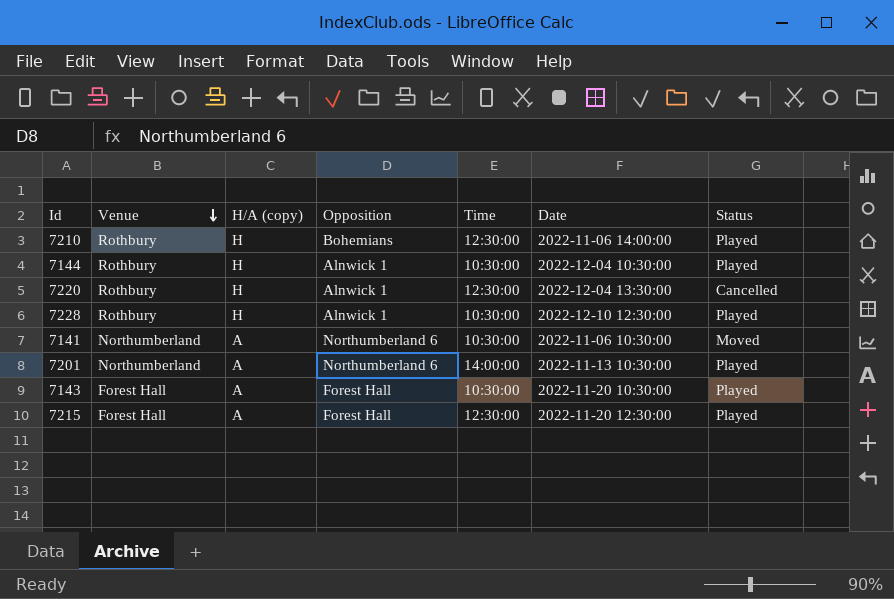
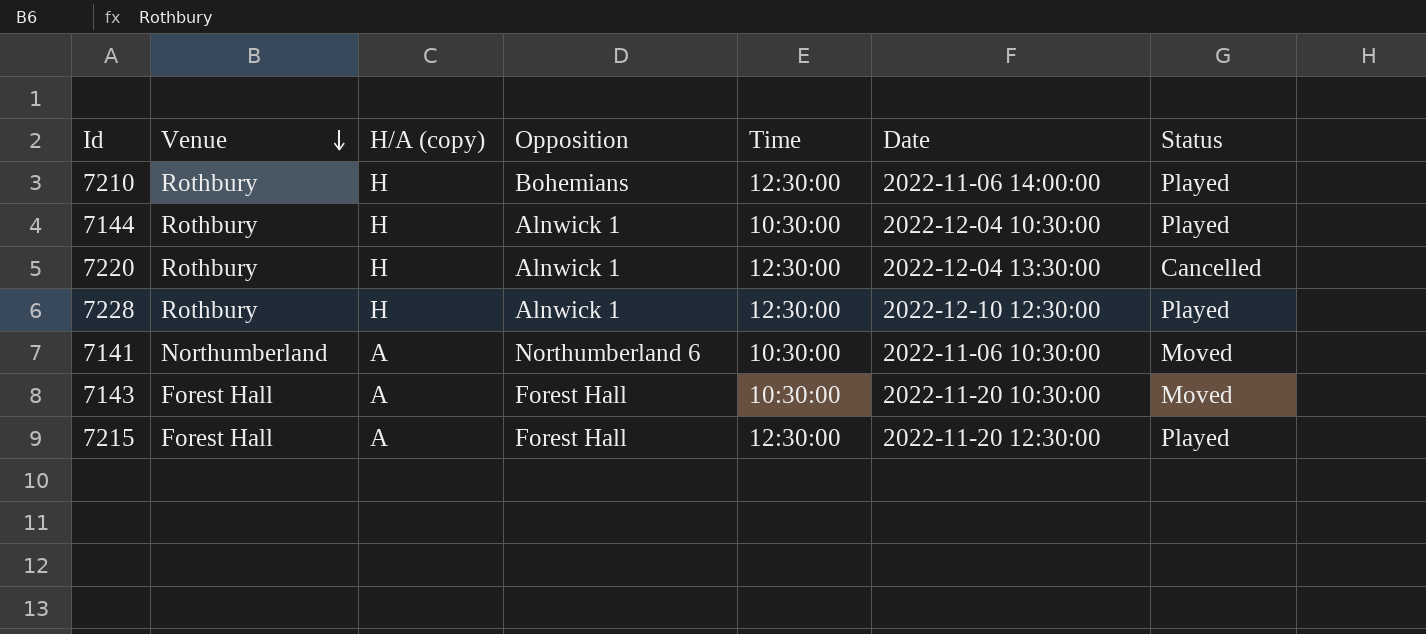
row 7201: Northumberland | A | Northumberland 6 | 14:00:00 | 2022-11-13 10:30:00 | Played -> none
7228 | Time: 10:30:00 -> 12:30:00
7143 | Status: Played -> Moved

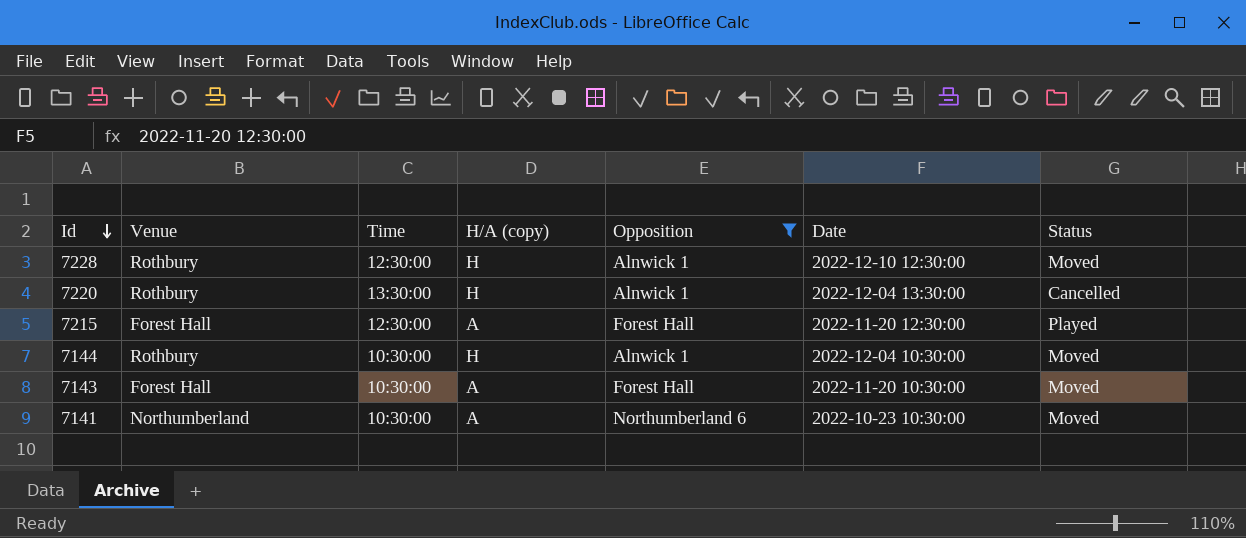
filter: none -> Opposition != Bohemians
row order: Venue descending -> Id descending
column Time | position: 5 -> 3
7228 | Status: Played -> Moved
7220 | Time: 12:30:00 -> 13:30:00
7144 | Status: Played -> Moved
7141 | Date: 2022-11-06 10:30:00 -> 2022-10-23 10:30:00

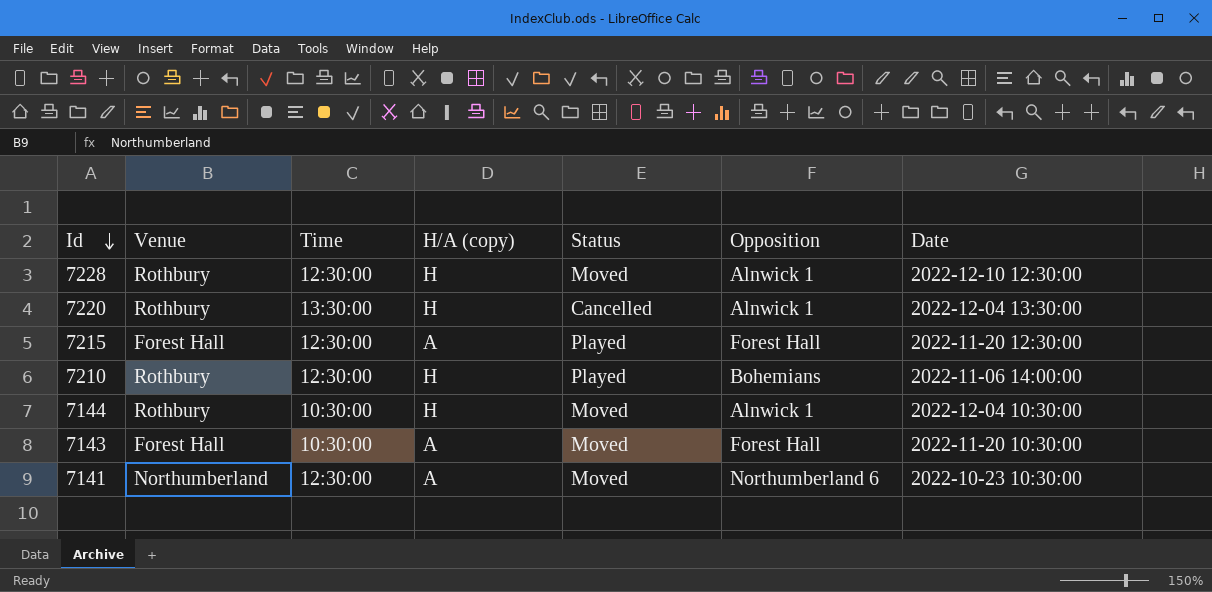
filter: Opposition != Bohemians -> none
column Status | position: 7 -> 5
7141 | Time: 10:30:00 -> 12:30:00

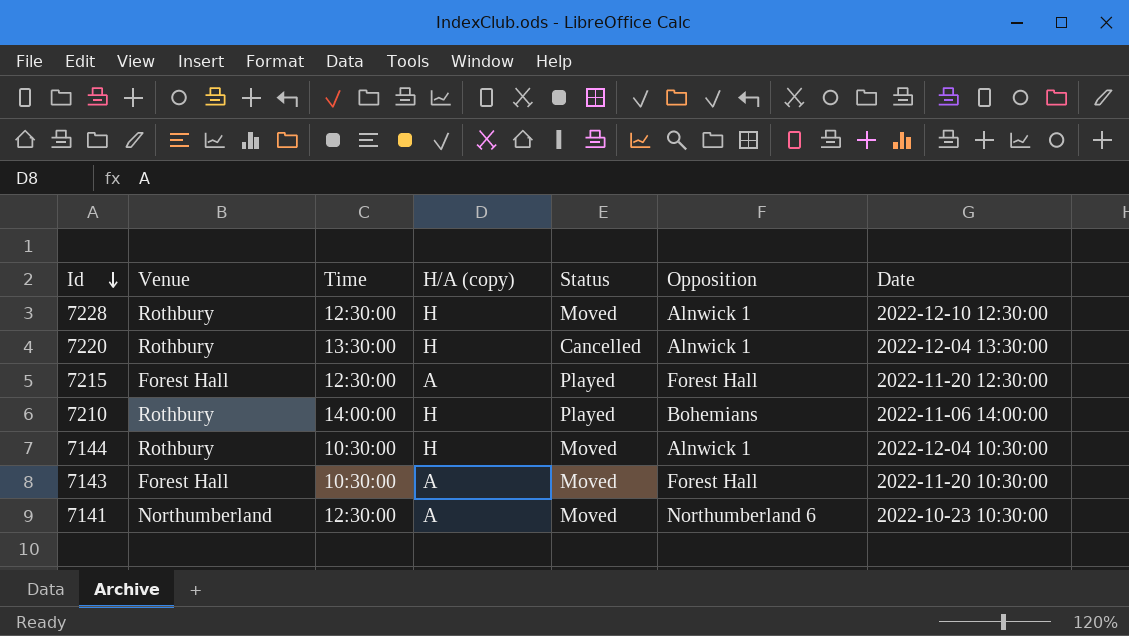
7210 | Time: 12:30:00 -> 14:00:00

